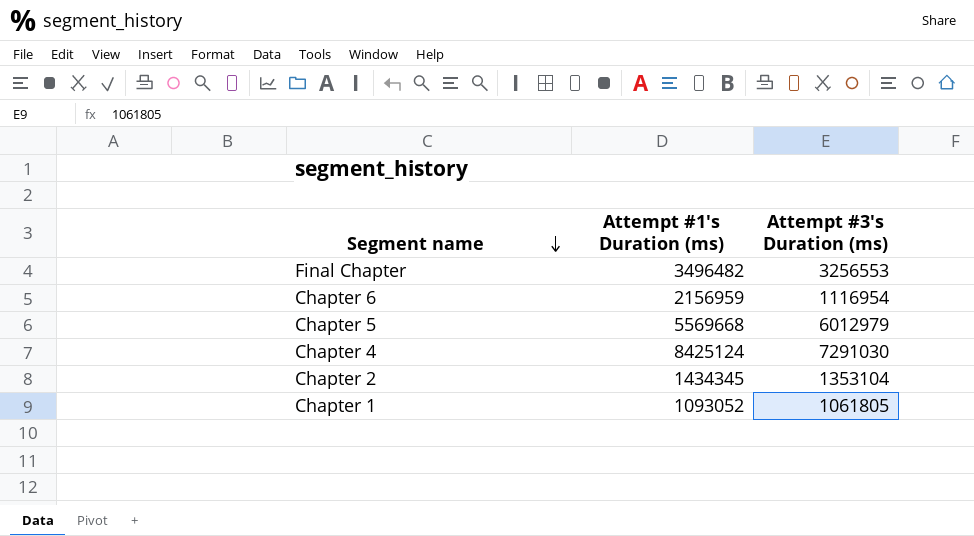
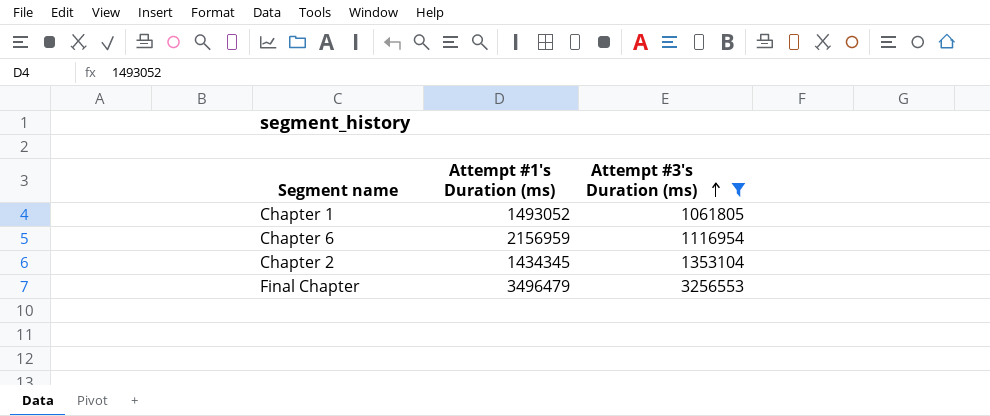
filter: none -> Attempt #3's Duration (ms) <= 3256553
row order: Segment name descending -> Attempt #3's Duration (ms) ascending
Chapter 1 | Attempt #1's Duration (ms): 1093052 -> 1493052
Final Chapter | Attempt #1's Duration (ms): 3496482 -> 3496479

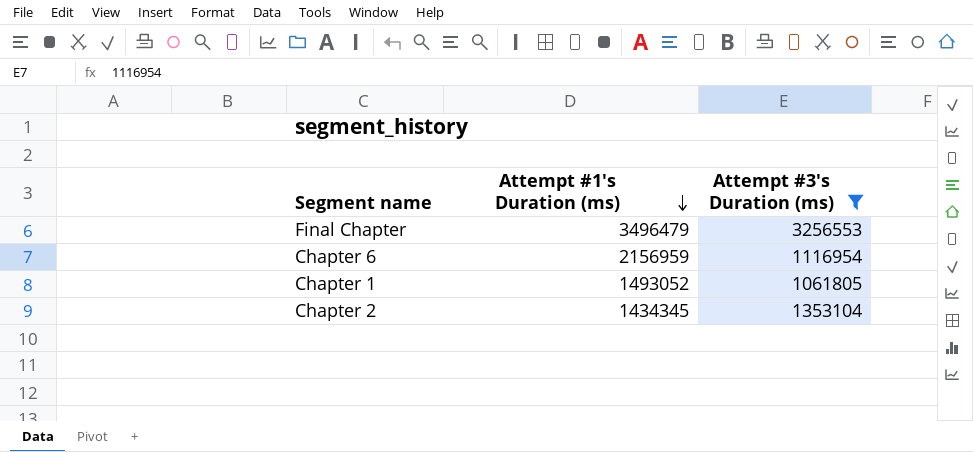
row order: Attempt #3's Duration (ms) ascending -> Attempt #1's Duration (ms) descending

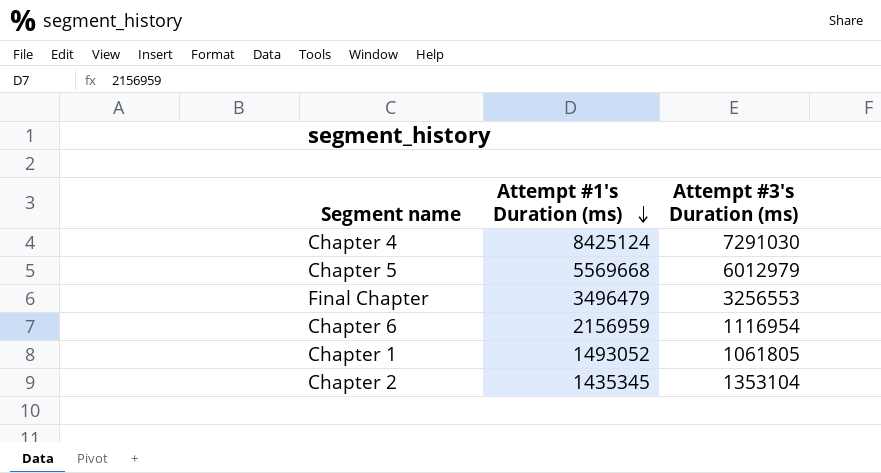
filter: Attempt #3's Duration (ms) <= 3256553 -> none
Chapter 2 | Attempt #1's Duration (ms): 1434345 -> 1435345

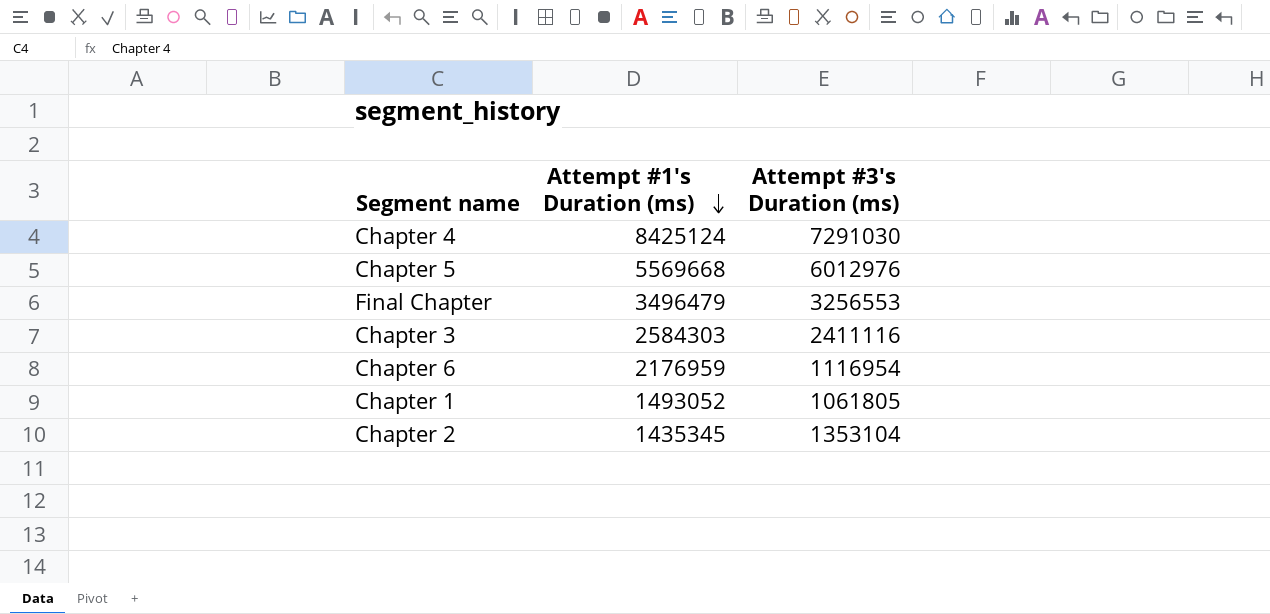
Chapter 5 | Attempt #3's Duration (ms): 6012979 -> 6012976
row Chapter 3: none -> 2584303 | 2411116
Chapter 6 | Attempt #1's Duration (ms): 2156959 -> 2176959

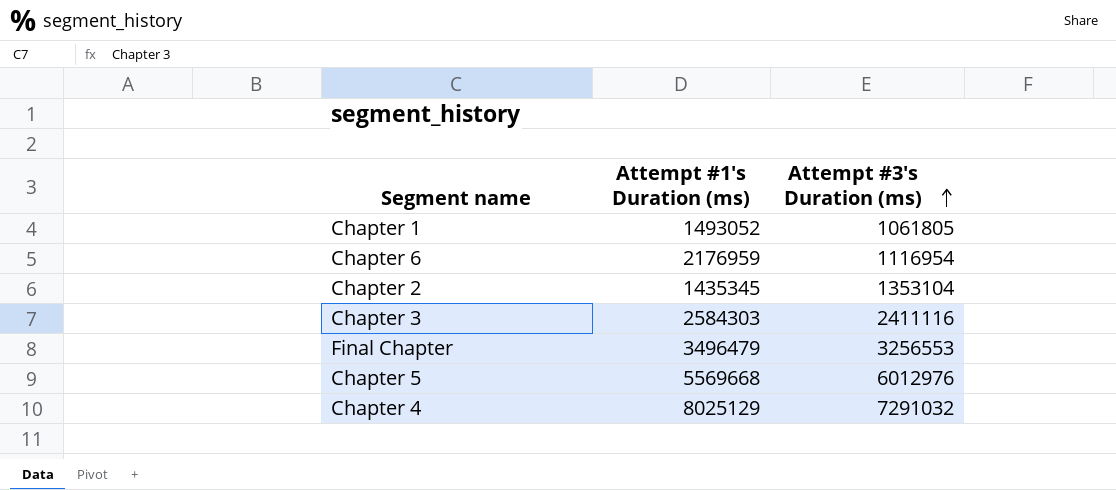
row order: Attempt #1's Duration (ms) descending -> Attempt #3's Duration (ms) ascending
Chapter 4 | Attempt #1's Duration (ms): 8425124 -> 8025129
Chapter 4 | Attempt #3's Duration (ms): 7291030 -> 7291032

